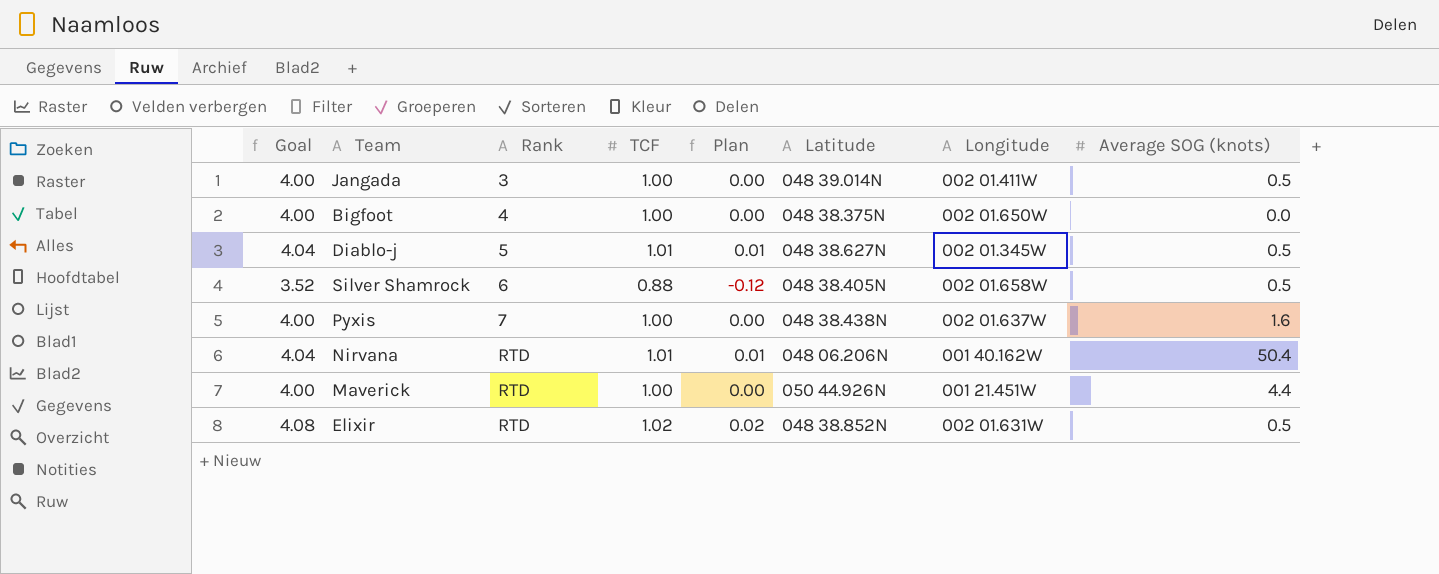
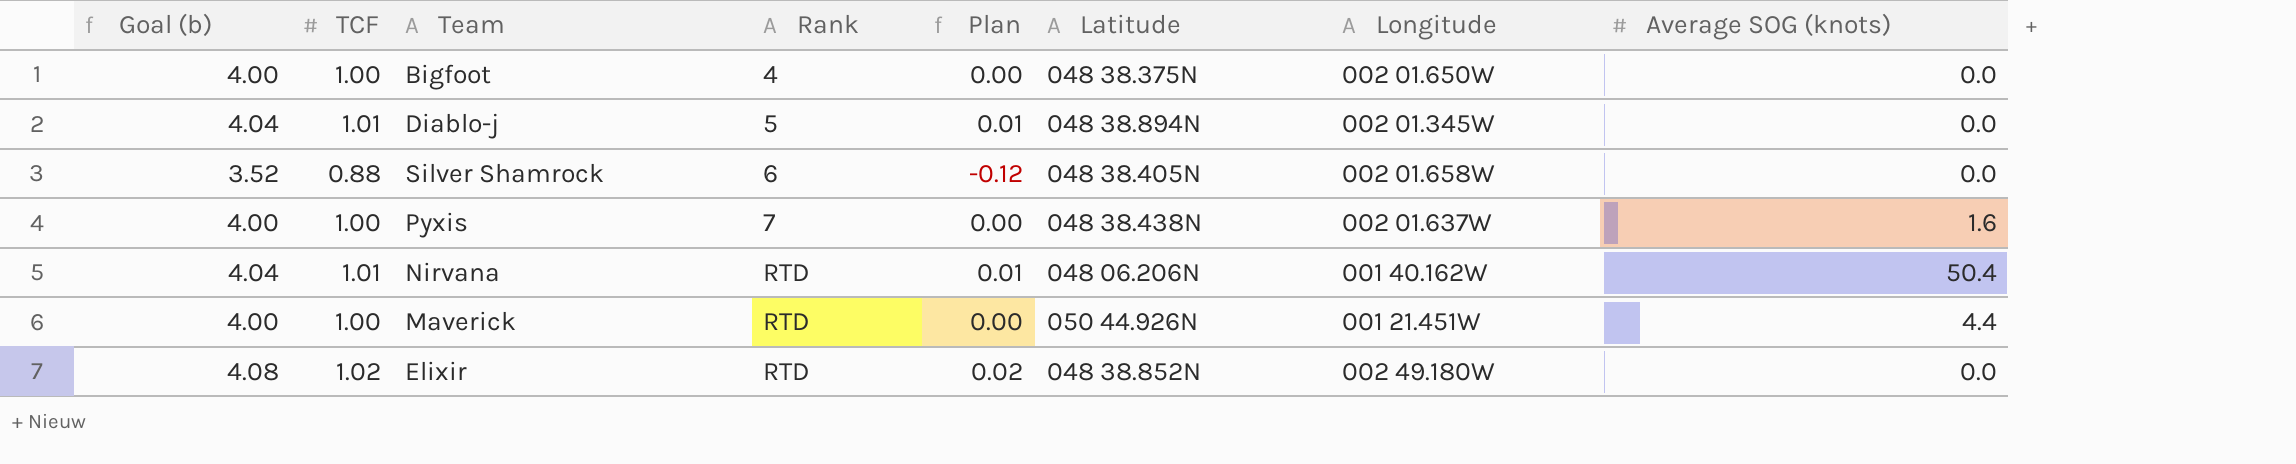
column name: Goal -> Goal (b)
column TCF | position: 4 -> 2
row Jangada: 4.00 | 3 | 1.00 | 0.00 | 048 39.014N | 002 01.411W | 0.5 -> none
Diablo-j | Latitude: 048 38.627N -> 048 38.894N
Diablo-j | Average SOG (knots): 0.5 -> 0.0
Silver Shamrock | Average SOG (knots): 0.5 -> 0.0
Elixir | Longitude: 002 01.631W -> 002 49.180W
Elixir | Average SOG (knots): 0.5 -> 0.0

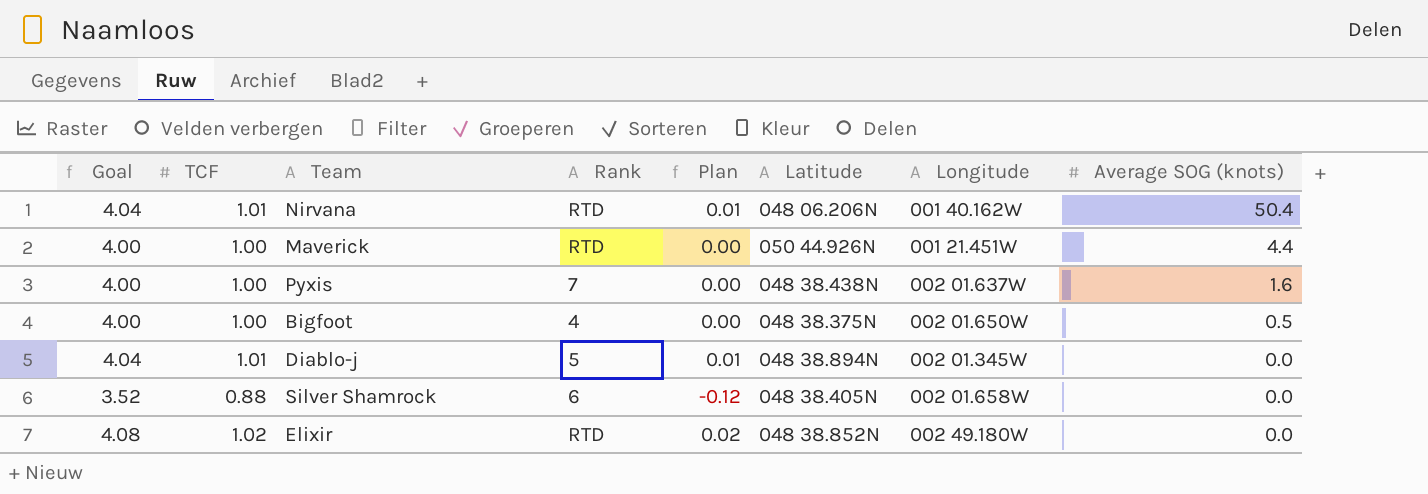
row order: Rank ascending -> Average SOG (knots) descending
column name: Goal (b) -> Goal
Bigfoot | Average SOG (knots): 0.0 -> 0.5

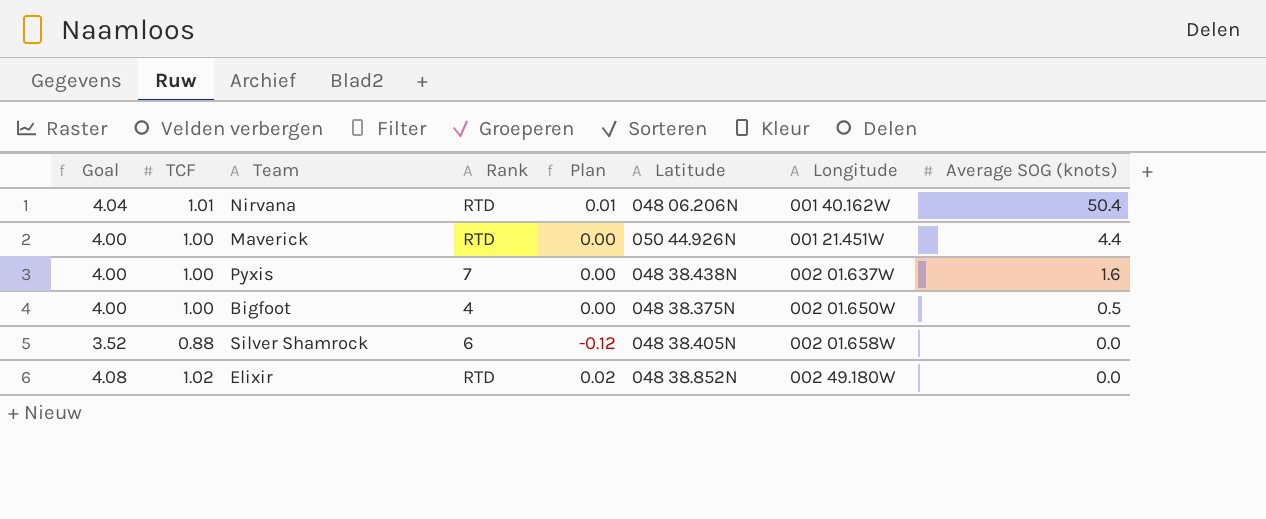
row Diablo-j: 4.04 | 1.01 | 5 | 0.01 | 048 38.894N | 002 01.345W | 0.0 -> none

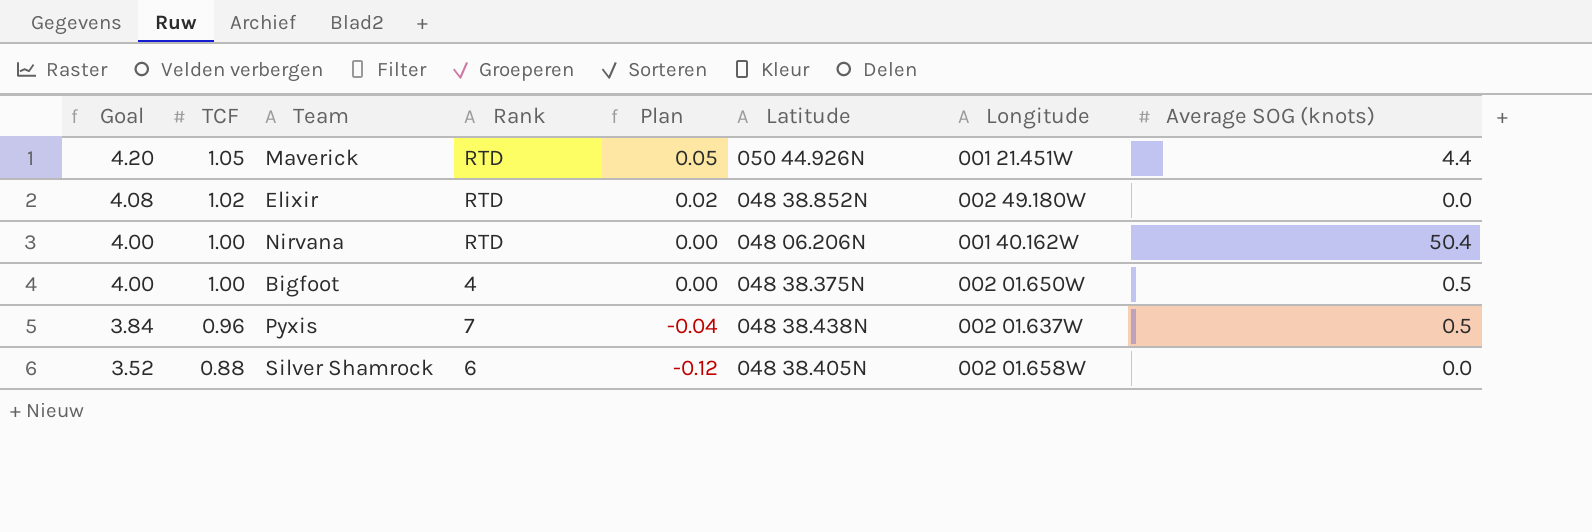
row order: Average SOG (knots) descending -> Goal descending
Maverick | Goal: 4.00 -> 4.20
Maverick | TCF: 1.00 -> 1.05
Maverick | Plan: 0.00 -> 0.05
Nirvana | Goal: 4.04 -> 4.00
Nirvana | TCF: 1.01 -> 1.00
Nirvana | Plan: 0.01 -> 0.00
Pyxis | Goal: 4.00 -> 3.84
Pyxis | TCF: 1.00 -> 0.96
Pyxis | Plan: 0.00 -> -0.04
Pyxis | Average SOG (knots): 1.6 -> 0.5

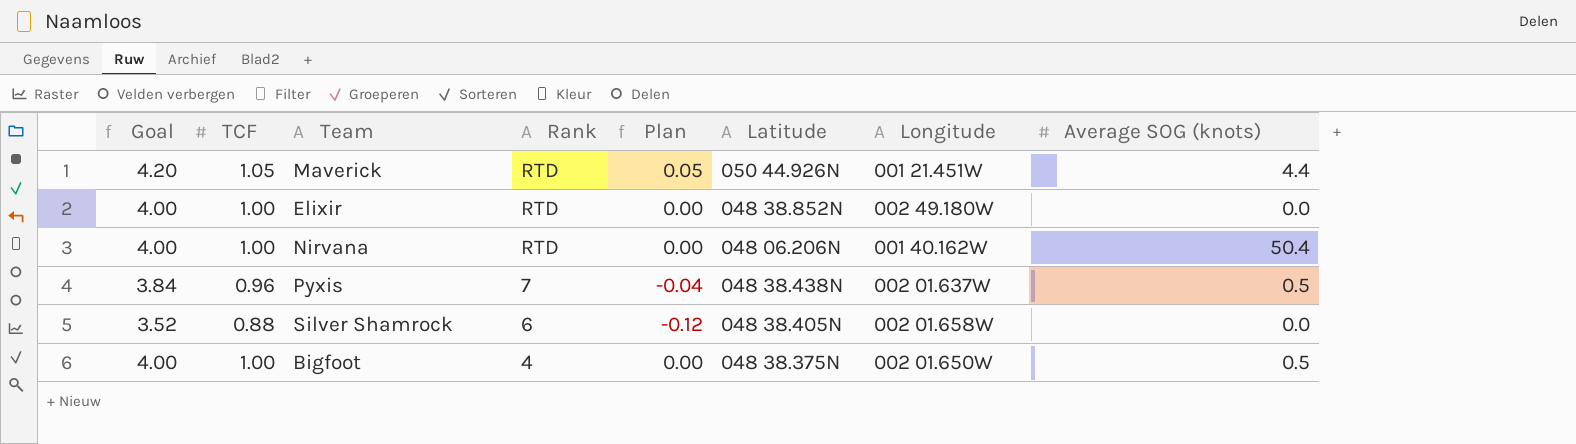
row order: Goal descending -> Rank descending
Elixir | Goal: 4.08 -> 4.00
Elixir | TCF: 1.02 -> 1.00
Elixir | Plan: 0.02 -> 0.00

